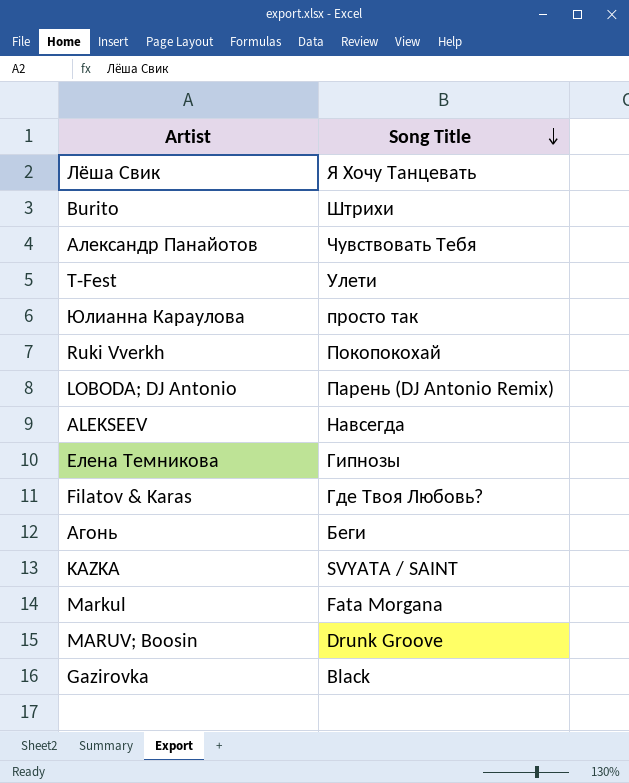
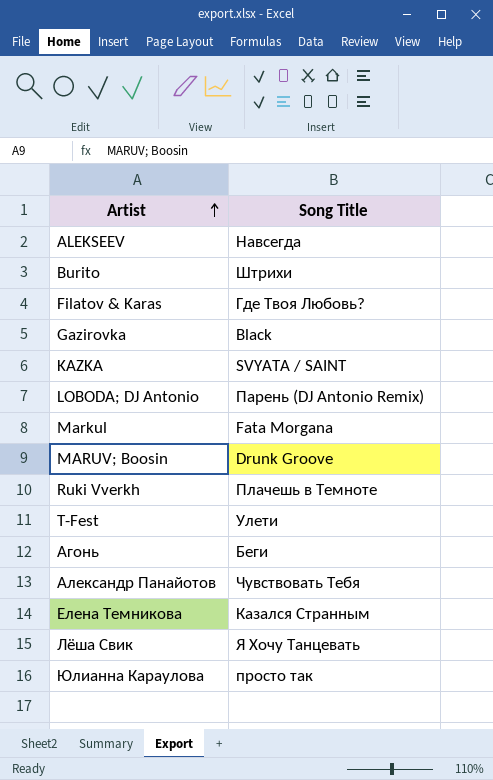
row order: Song Title descending -> Artist ascending
Ruki Vverkh | Song Title: Покопокохай -> Плачешь в Темноте
Елена Темникова | Song Title: Гипнозы -> Казался Странным

